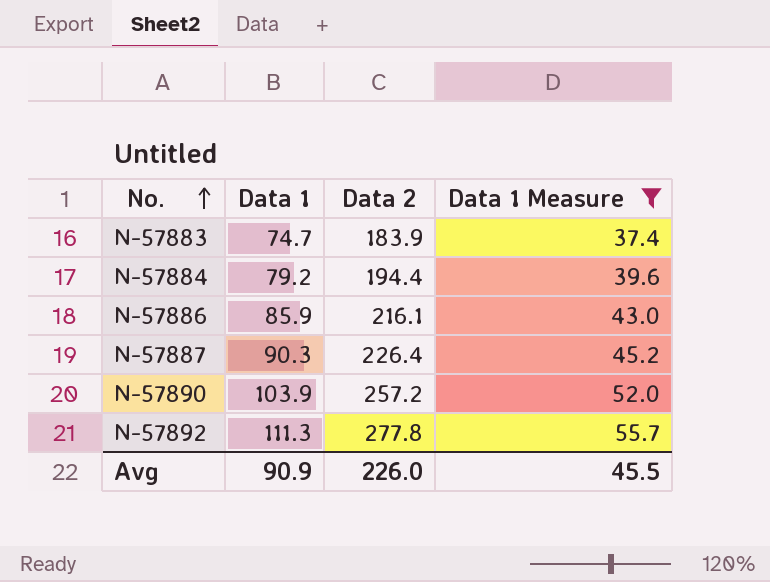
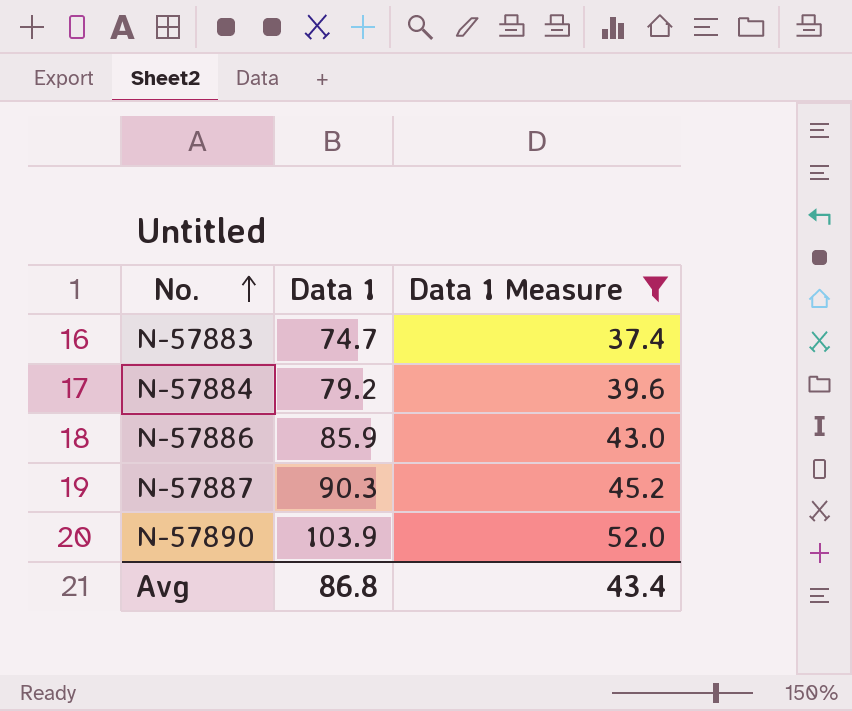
column Data 2 | position: 3 -> none
row N-57892: 111.3 | 277.8 | 55.7 -> none
Avg | Data 1: 90.9 -> 86.8
Avg | Data 1 Measure: 45.5 -> 43.4

